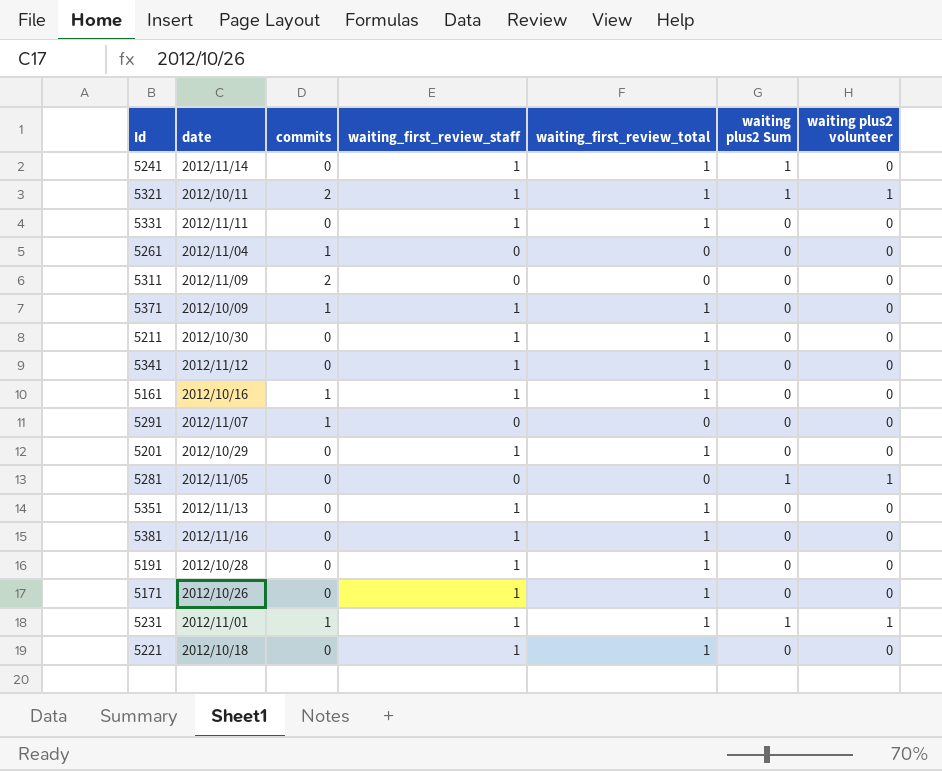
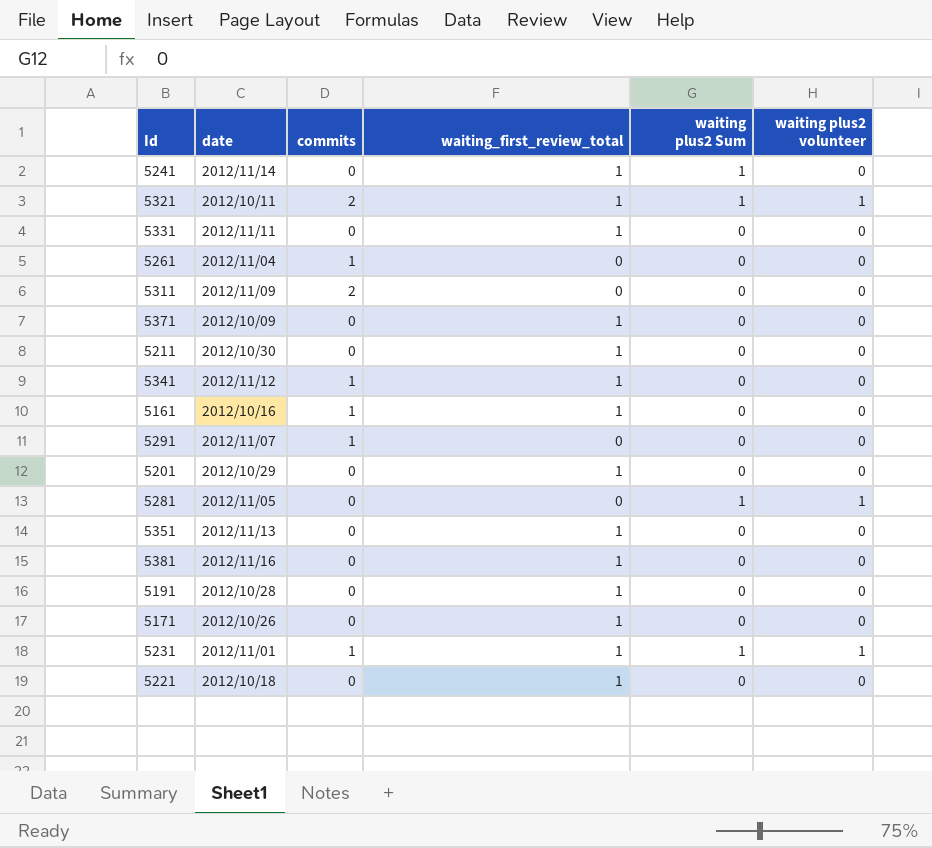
column waiting_first_review_staff | position: 4 -> none
5371 | commits: 1 -> 0
5341 | commits: 0 -> 1

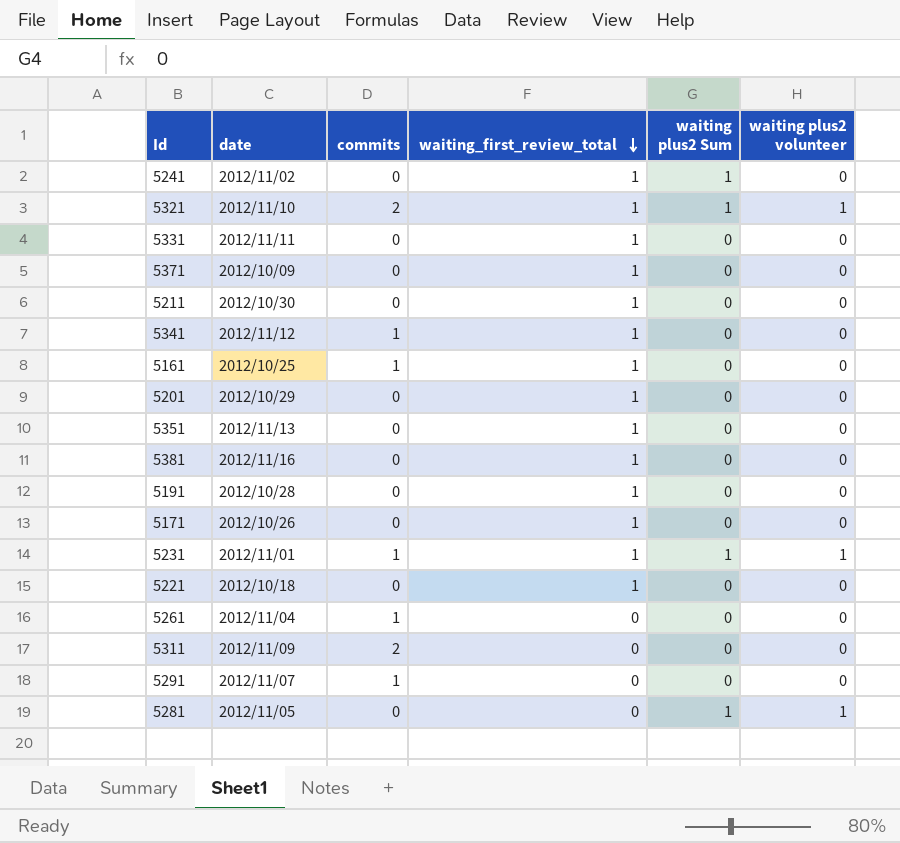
row order: none -> waiting_first_review_total descending
5241 | date: 2012/11/14 -> 2012/11/02
5321 | date: 2012/10/11 -> 2012/11/10
5161 | date: 2012/10/16 -> 2012/10/25

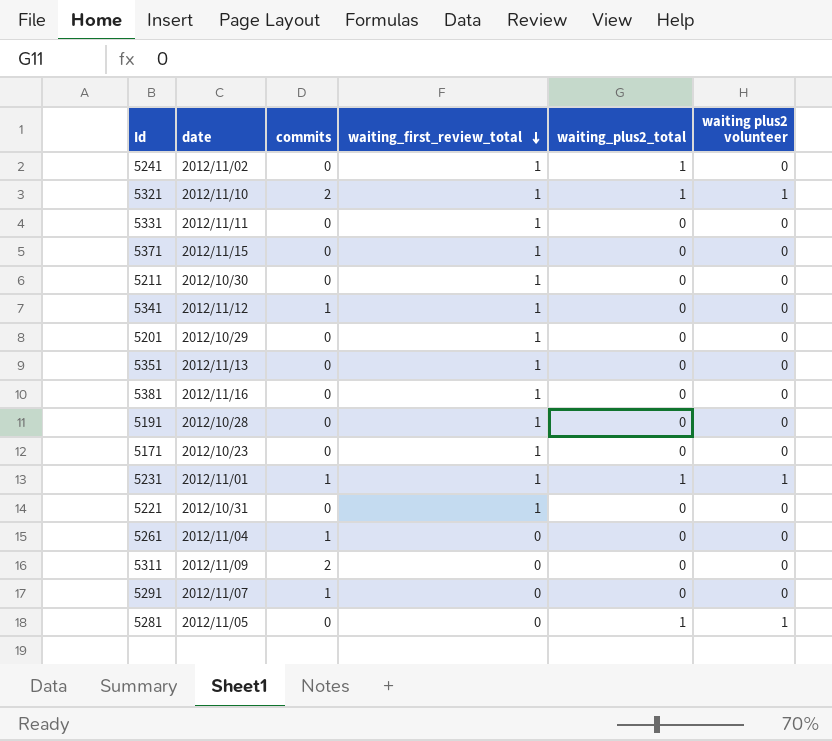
column name: waiting plus2 Sum -> waiting_plus2_total
row 5161: 2012/10/25 | 1 | 1 | 0 | 0 -> none
5371 | date: 2012/10/09 -> 2012/11/15
5171 | date: 2012/10/26 -> 2012/10/23
5221 | date: 2012/10/18 -> 2012/10/31

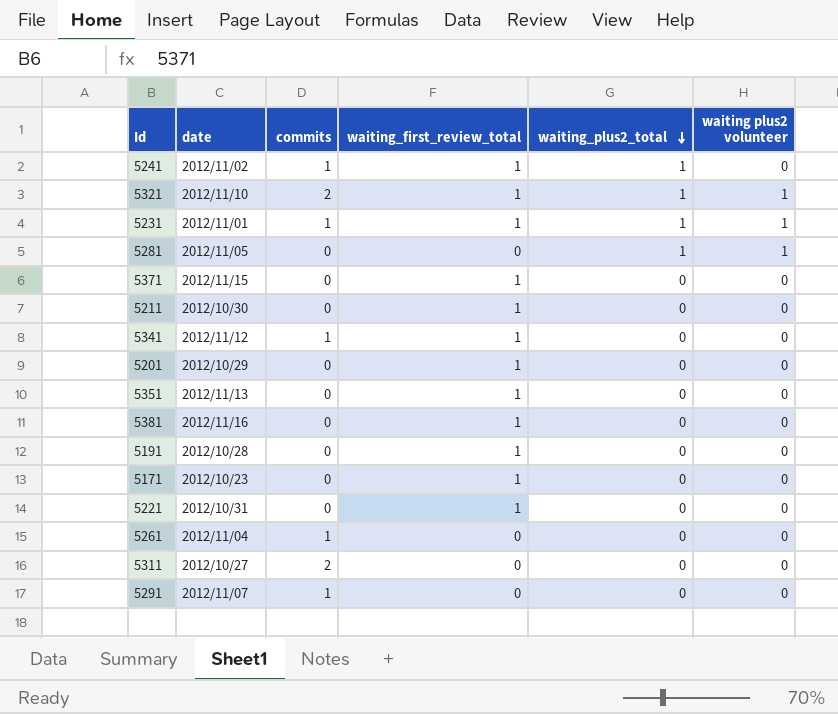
row order: waiting_first_review_total descending -> waiting_plus2_total descending
row 5331: 2012/11/11 | 0 | 1 | 0 | 0 -> none
5241 | commits: 0 -> 1
5311 | date: 2012/11/09 -> 2012/10/27

